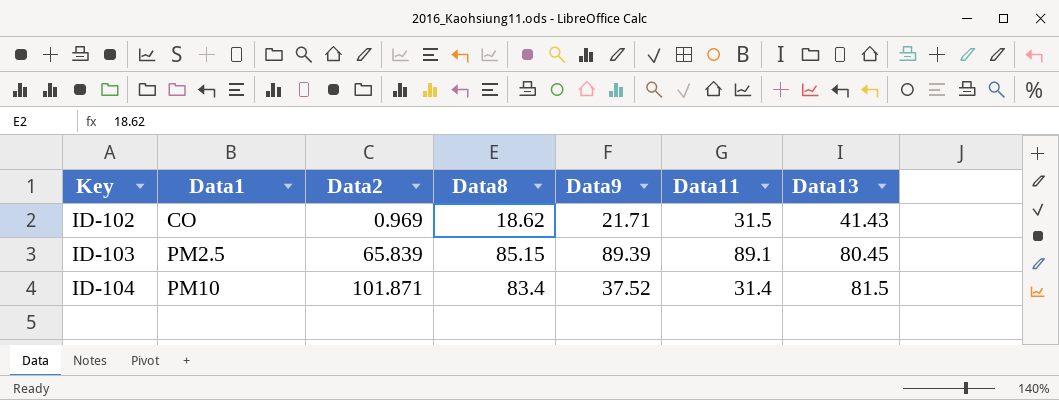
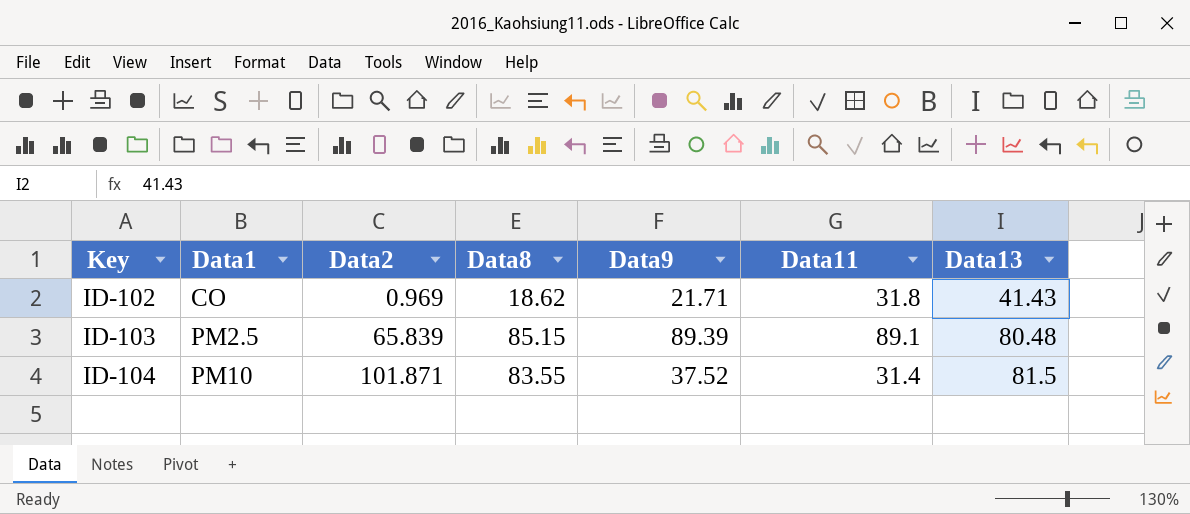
ID-102 | Data11: 31.5 -> 31.8
ID-103 | Data13: 80.45 -> 80.48
ID-104 | Data8: 83.4 -> 83.55

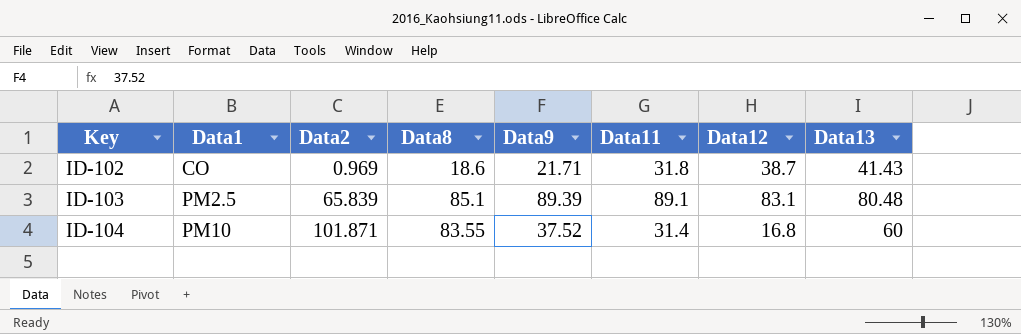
column Data12 | position: none -> 7
ID-102 | Data8: 18.62 -> 18.6
ID-103 | Data8: 85.15 -> 85.1
ID-104 | Data13: 81.5 -> 60

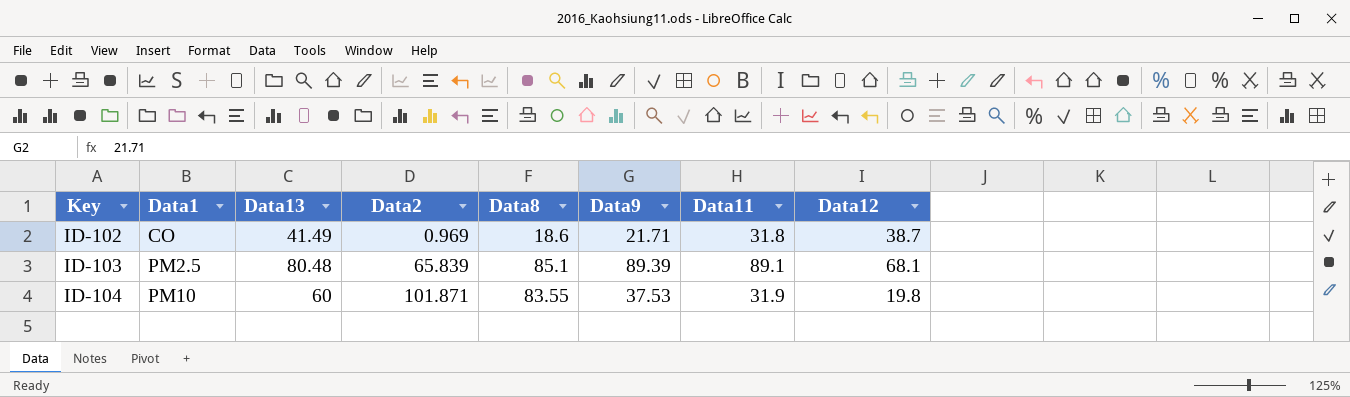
column Data13 | position: 8 -> 3
ID-102 | Data13: 41.43 -> 41.49
ID-103 | Data12: 83.1 -> 68.1
ID-104 | Data9: 37.52 -> 37.53
ID-104 | Data11: 31.4 -> 31.9
ID-104 | Data12: 16.8 -> 19.8

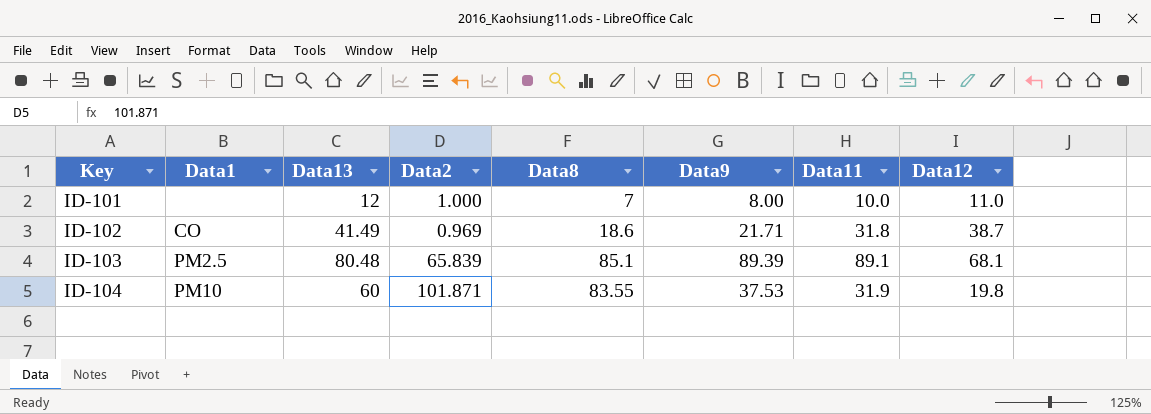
row ID-101: none -> none | 12 | 1.000 | 7 | 8.00 | 10.0 | 11.0

